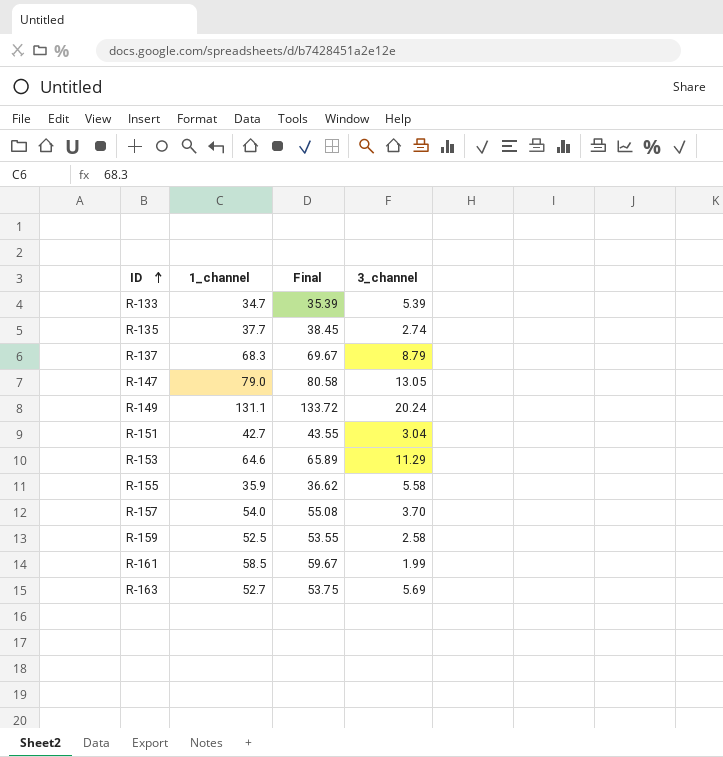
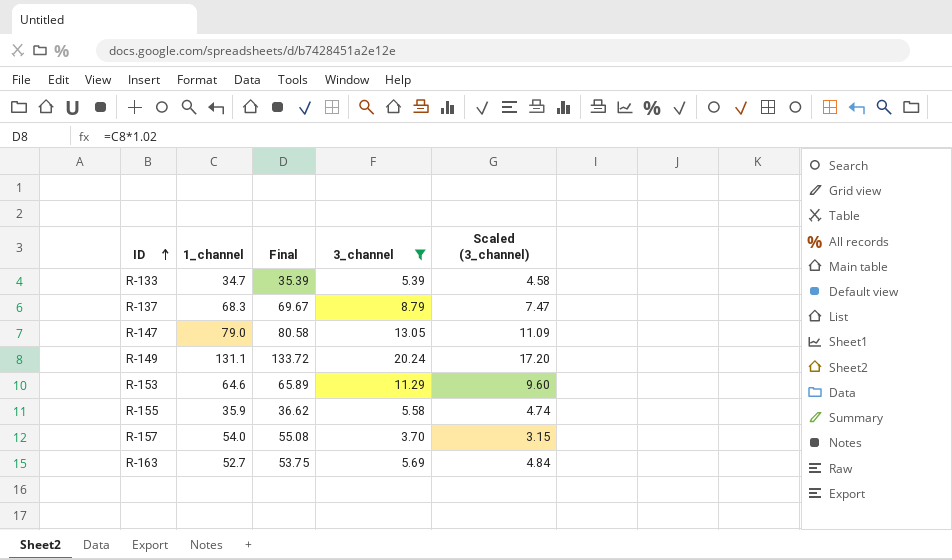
filter: none -> 3_channel >= 3.70
column Scaled (3_channel) | formula: none -> [3_channel] * 0.85

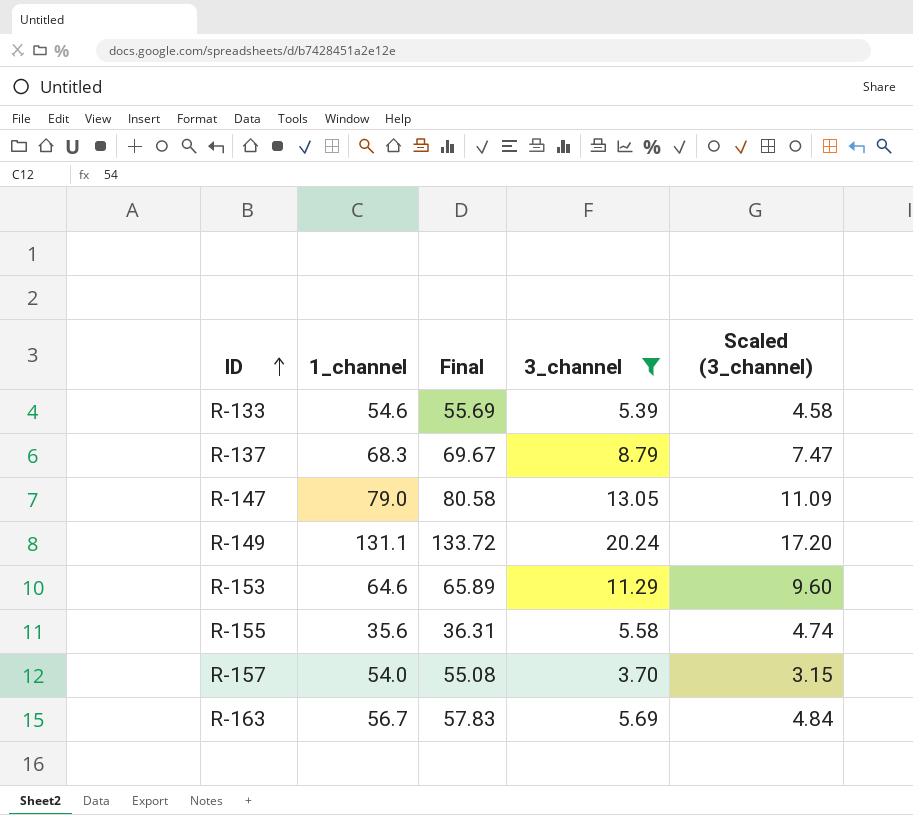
R-133 | 1_channel: 34.7 -> 54.6
R-133 | Final: 35.39 -> 55.69
R-155 | 1_channel: 35.9 -> 35.6
R-155 | Final: 36.62 -> 36.31
R-163 | 1_channel: 52.7 -> 56.7
R-163 | Final: 53.75 -> 57.83

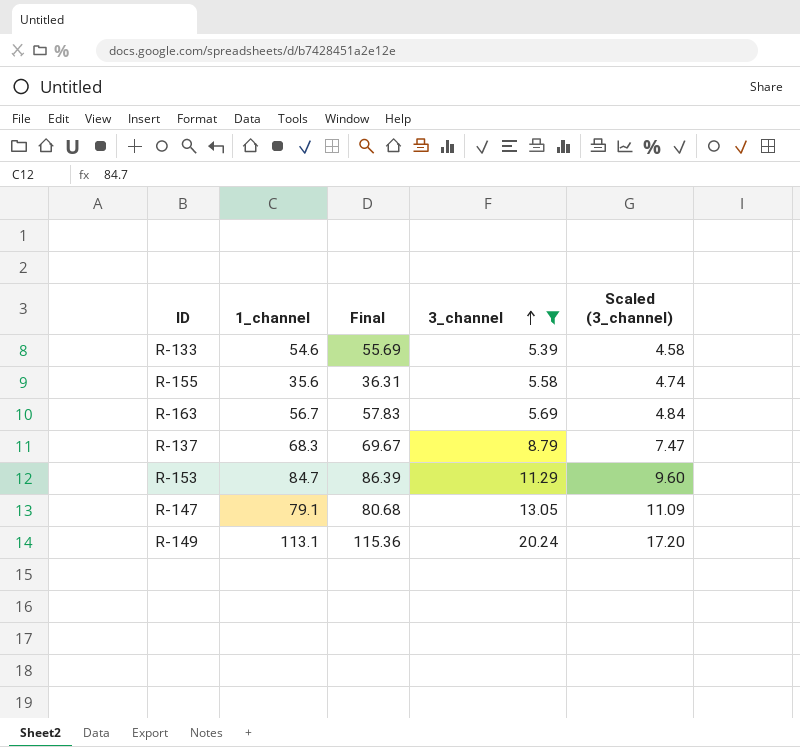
row order: ID ascending -> 3_channel ascending
row R-157: 54.0 | 55.08 | 3.70 | 3.15 -> none
R-153 | 1_channel: 64.6 -> 84.7
R-153 | Final: 65.89 -> 86.39
R-147 | 1_channel: 79.0 -> 79.1
R-147 | Final: 80.58 -> 80.68
R-149 | 1_channel: 131.1 -> 113.1
R-149 | Final: 133.72 -> 115.36

